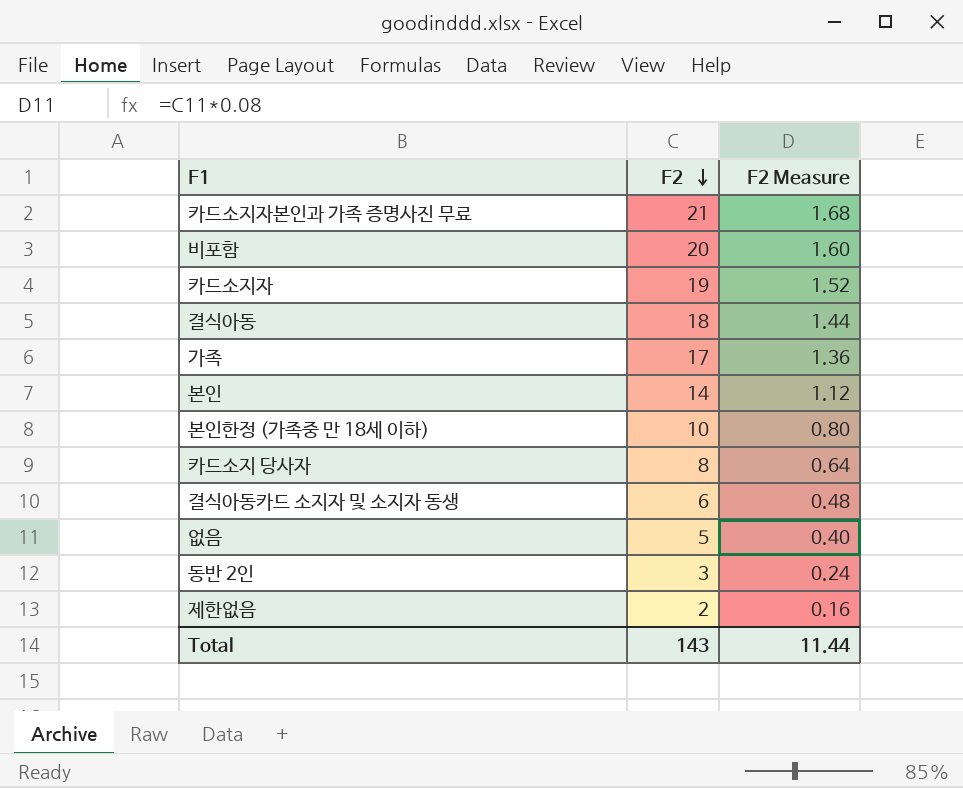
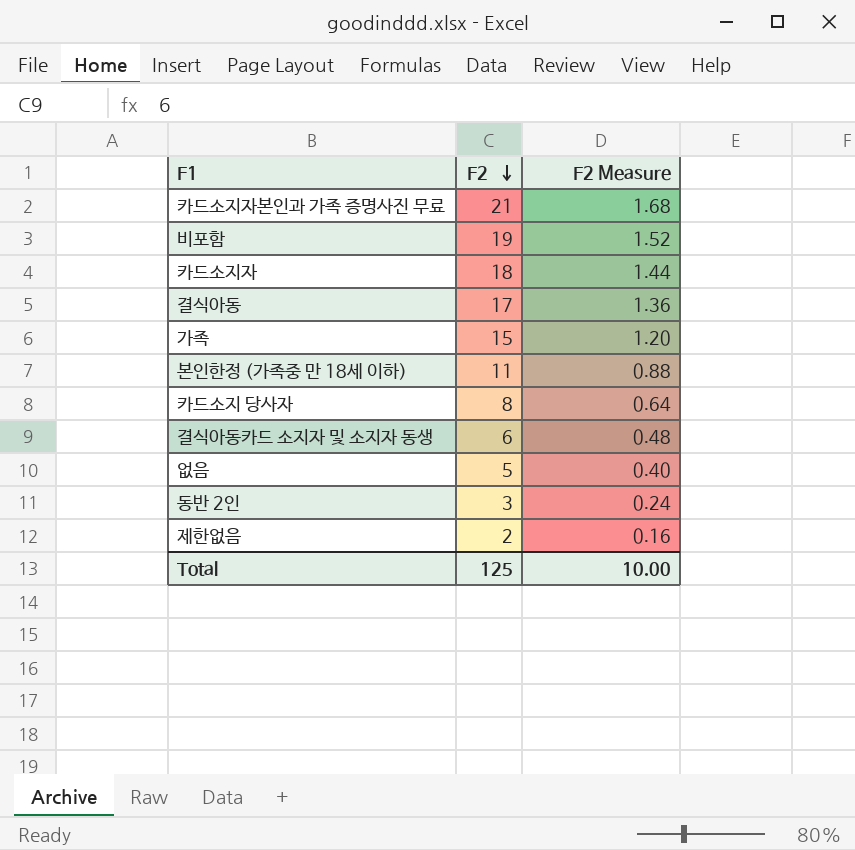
row 본인: 14 | 1.12 -> none
비포함 | F2: 20 -> 19
비포함 | F2 Measure: 1.60 -> 1.52
카드소지자 | F2: 19 -> 18
카드소지자 | F2 Measure: 1.52 -> 1.44
결식아동 | F2: 18 -> 17
결식아동 | F2 Measure: 1.44 -> 1.36
가족 | F2: 17 -> 15
가족 | F2 Measure: 1.36 -> 1.20
본인한정 (가족중 만 18세 이하) | F2: 10 -> 11
본인한정 (가족중 만 18세 이하) | F2 Measure: 0.80 -> 0.88
Total | F2: 143 -> 125
Total | F2 Measure: 11.44 -> 10.00

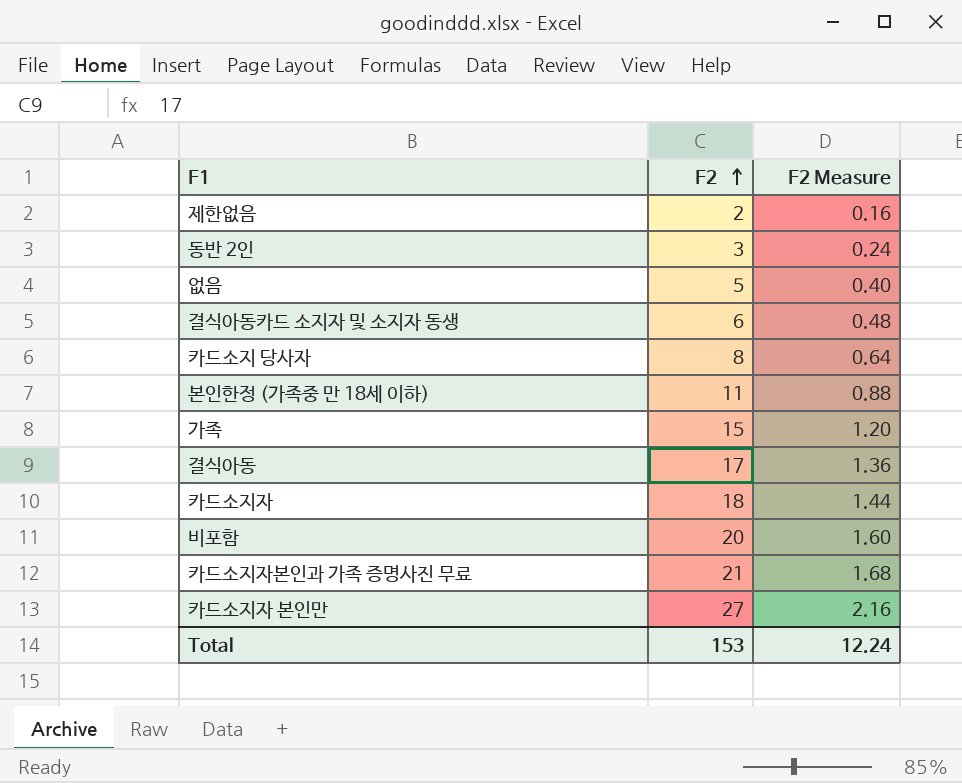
row order: F2 descending -> F2 ascending
비포함 | F2: 19 -> 20
비포함 | F2 Measure: 1.52 -> 1.60
row 카드소지자 본인만: none -> 27 | 2.16
Total | F2: 125 -> 153
Total | F2 Measure: 10.00 -> 12.24

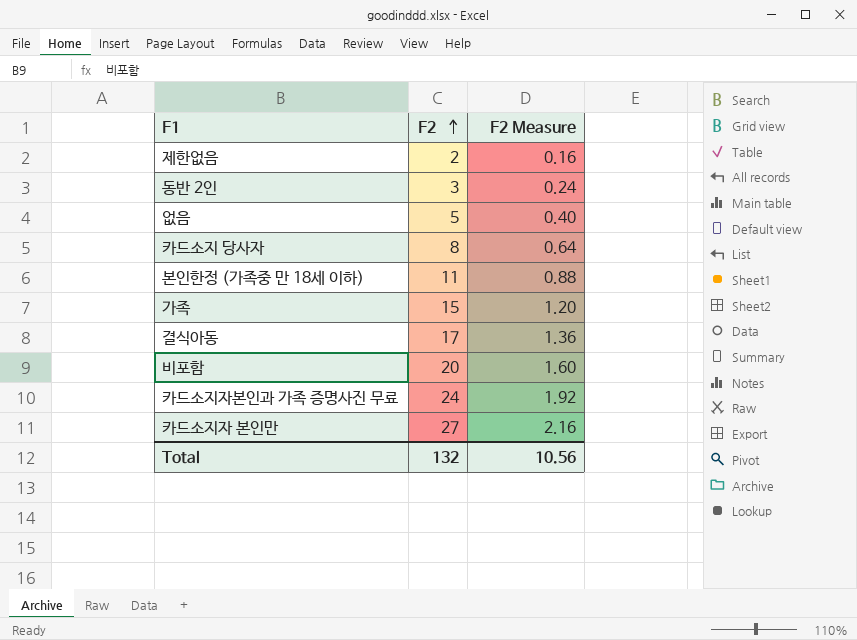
row 결식아동카드 소지자 및 소지자 동생: 6 | 0.48 -> none
row 카드소지자: 18 | 1.44 -> none
카드소지자본인과 가족 증명사진 무료 | F2: 21 -> 24
카드소지자본인과 가족 증명사진 무료 | F2 Measure: 1.68 -> 1.92
Total | F2: 153 -> 132
Total | F2 Measure: 12.24 -> 10.56

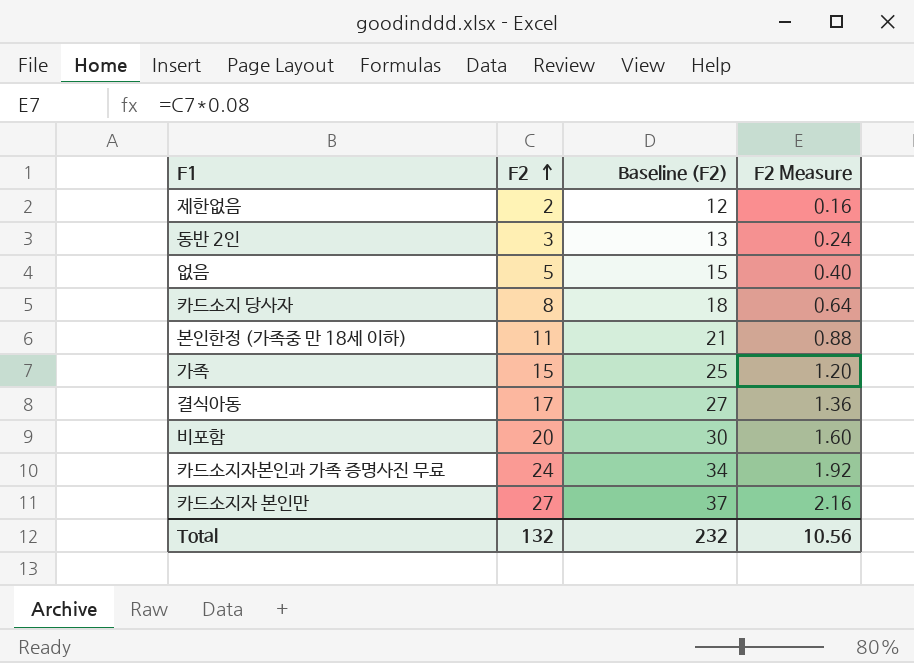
column Baseline (F2) | formula: none -> [F2] + 10

